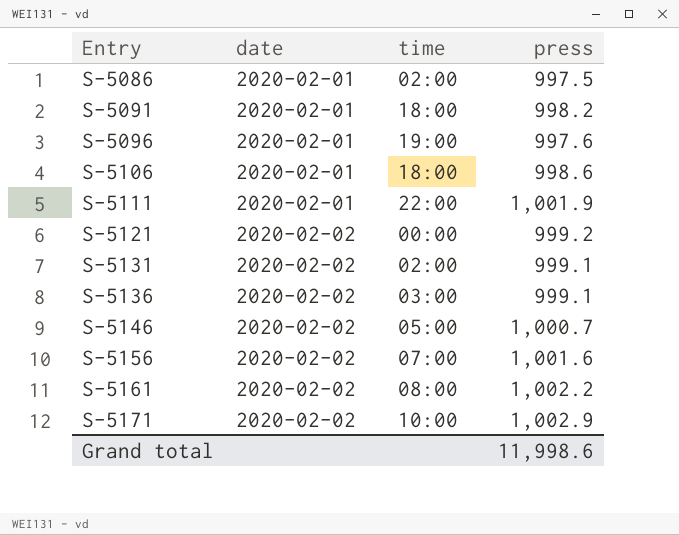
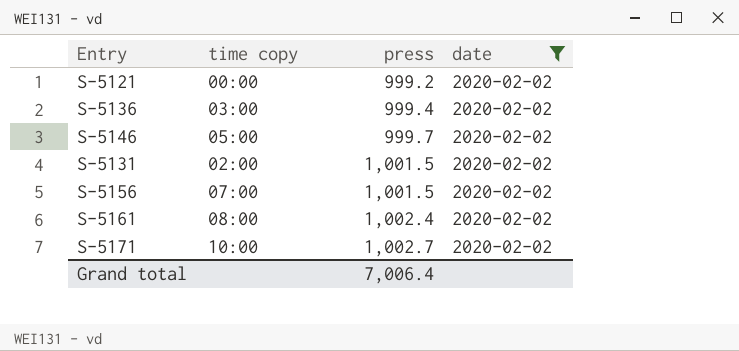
filter: none -> date = 2020-02-02
row order: Entry ascending -> press ascending
column name: time -> time copy
column date | position: 2 -> 4
S-5136 | press: 999.1 -> 999.4
S-5146 | press: 1,000.7 -> 999.7
S-5131 | press: 999.1 -> 1,001.5
S-5156 | press: 1,001.6 -> 1,001.5
S-5161 | press: 1,002.2 -> 1,002.4
S-5171 | press: 1,002.9 -> 1,002.7
Grand total | press: 11,998.6 -> 7,006.4

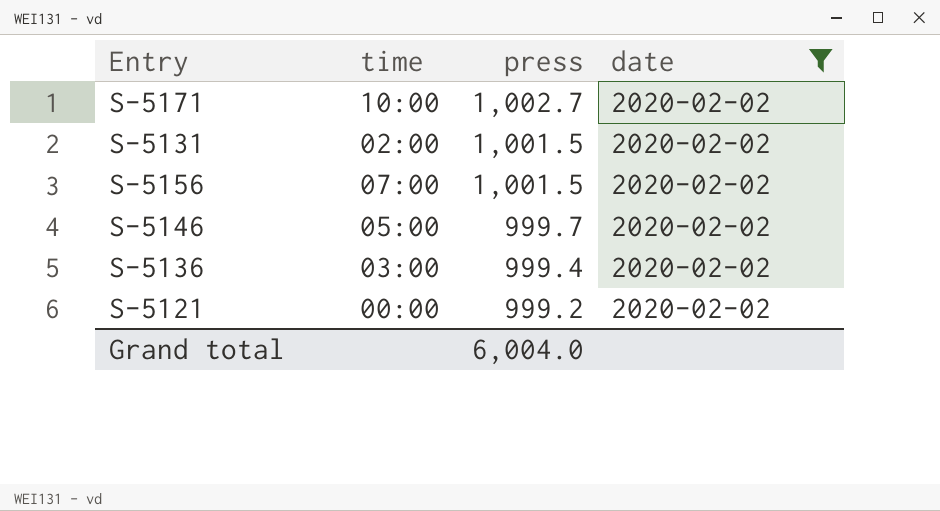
row order: press ascending -> press descending
column name: time copy -> time
row S-5161: 08:00 | 1,002.4 | 2020-02-02 -> none
Grand total | press: 7,006.4 -> 6,004.0

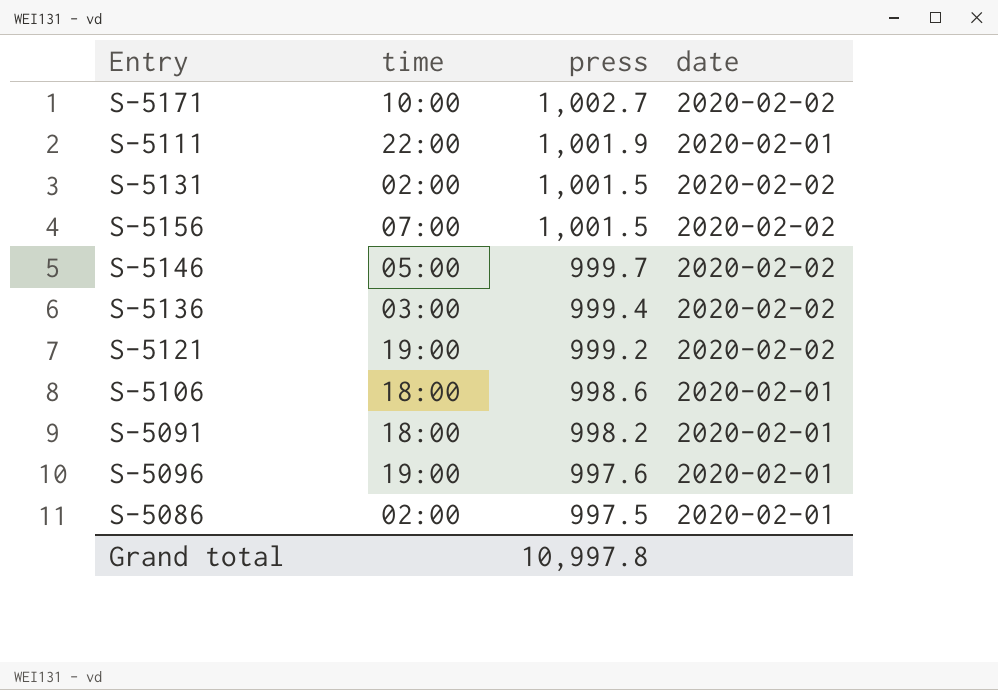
filter: date = 2020-02-02 -> none
S-5121 | time: 00:00 -> 19:00
Grand total | press: 6,004.0 -> 10,997.8

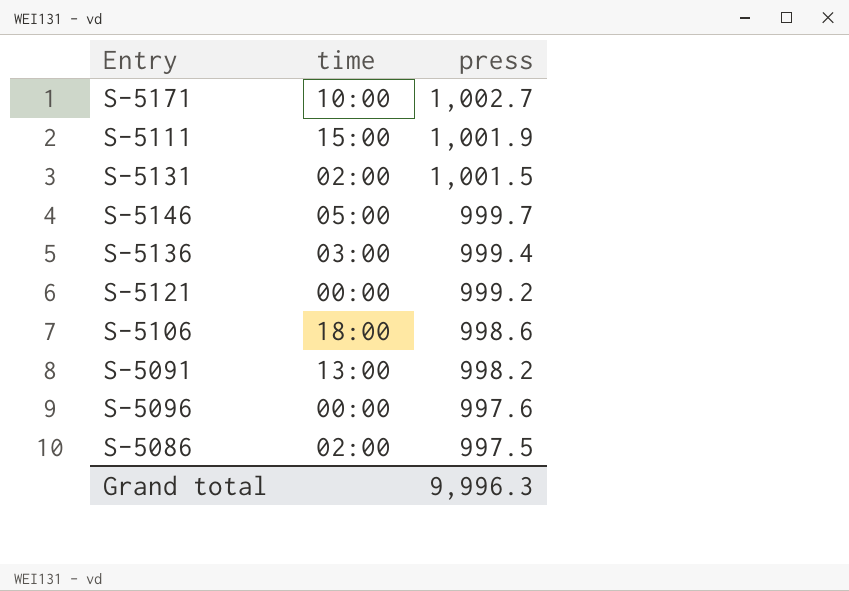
column date | position: 4 -> none
row S-5156: 07:00 | 1,001.5 | 2020-02-02 -> none
S-5111 | time: 22:00 -> 15:00
S-5121 | time: 19:00 -> 00:00
S-5091 | time: 18:00 -> 13:00
S-5096 | time: 19:00 -> 00:00
Grand total | press: 10,997.8 -> 9,996.3

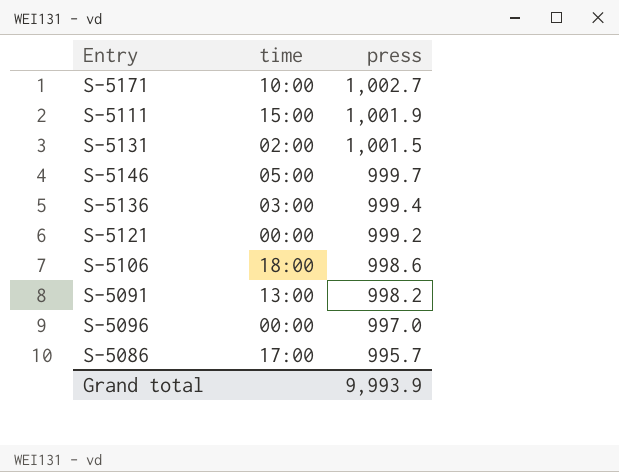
S-5096 | press: 997.6 -> 997.0
S-5086 | time: 02:00 -> 17:00
S-5086 | press: 997.5 -> 995.7
Grand total | press: 9,996.3 -> 9,993.9

